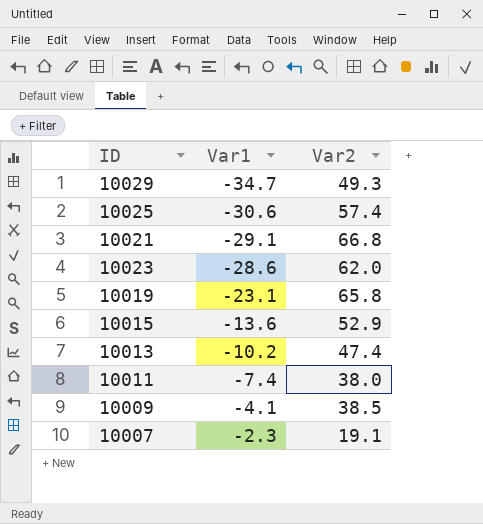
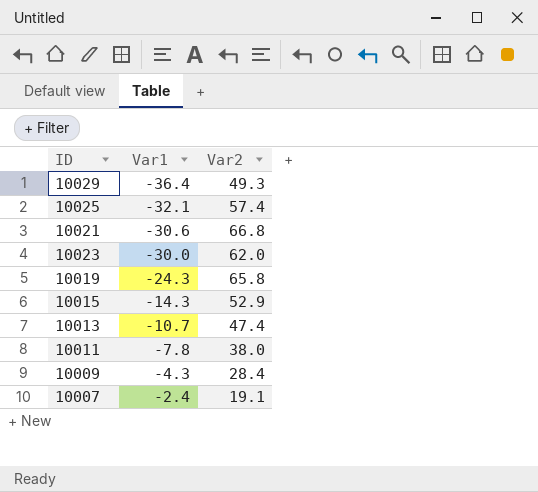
10029 | Var1: -34.7 -> -36.4
10025 | Var1: -30.6 -> -32.1
10021 | Var1: -29.1 -> -30.6
10023 | Var1: -28.6 -> -30.0
10019 | Var1: -23.1 -> -24.3
10015 | Var1: -13.6 -> -14.3
10013 | Var1: -10.2 -> -10.7
10011 | Var1: -7.4 -> -7.8
10009 | Var1: -4.1 -> -4.3
10009 | Var2: 38.5 -> 28.4
10007 | Var1: -2.3 -> -2.4

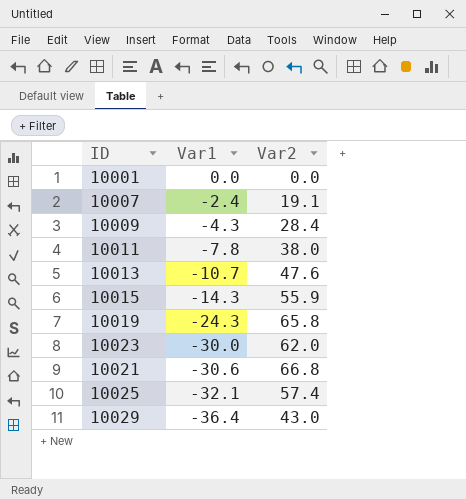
row order: Var1 ascending -> Var1 descending
row 10001: none -> 0.0 | 0.0
10013 | Var2: 47.4 -> 47.6
10015 | Var2: 52.9 -> 55.9
10029 | Var2: 49.3 -> 43.0

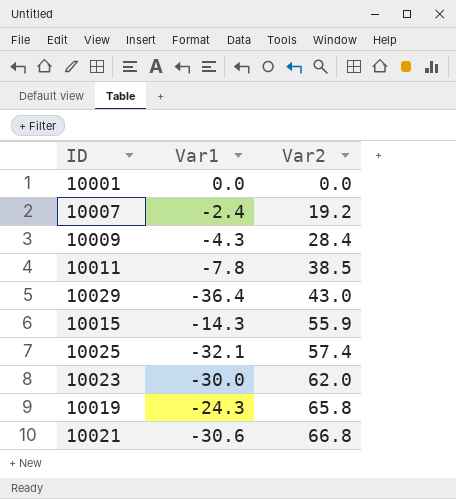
row order: Var1 descending -> Var2 ascending
row 10013: -10.7 | 47.6 -> none
10007 | Var2: 19.1 -> 19.2
10011 | Var2: 38.0 -> 38.5

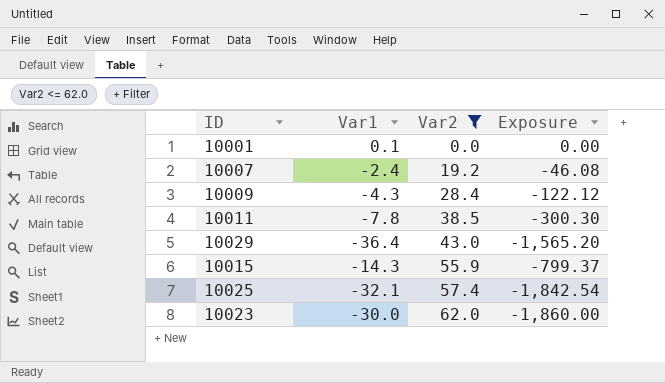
filter: none -> Var2 <= 62.0
column Exposure | formula: none -> [Var1] * [Var2]
10001 | Var1: 0.0 -> 0.1

